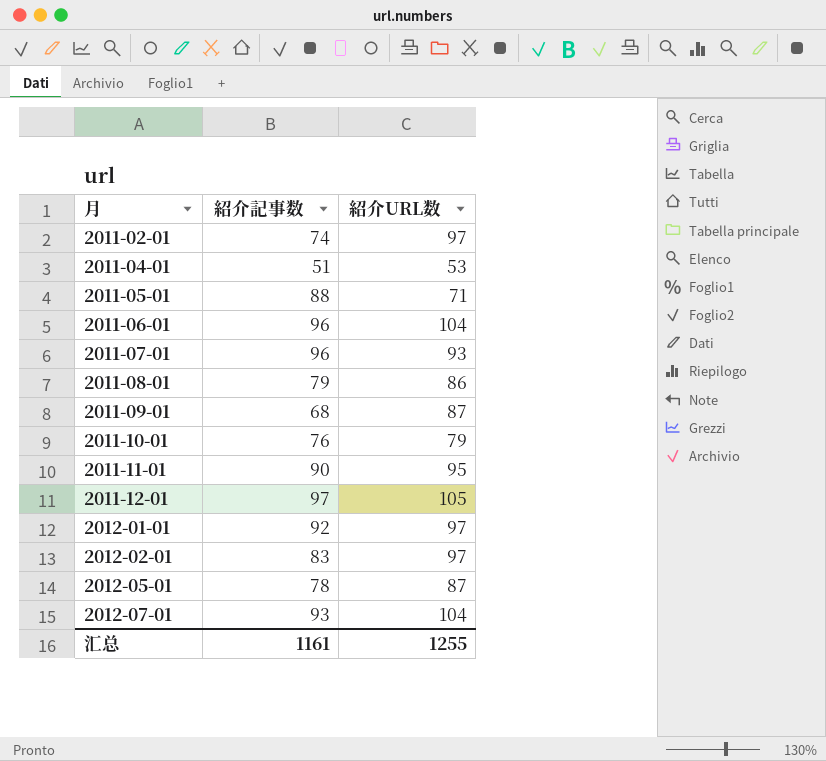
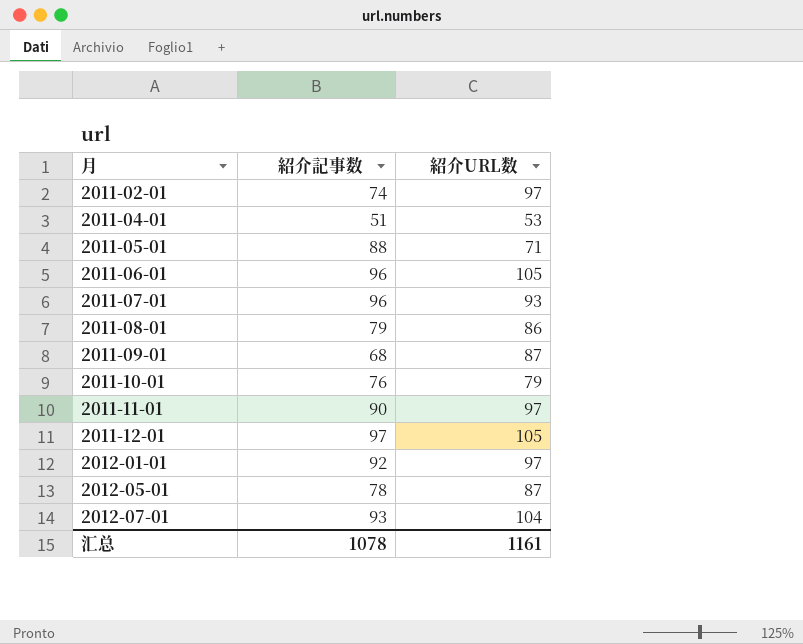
row 2012-02-01: 83 | 97 -> none
2011-06-01 | 紹介URL数: 104 -> 105
2011-11-01 | 紹介URL数: 95 -> 97
汇总 | 紹介記事数: 1161 -> 1078
汇总 | 紹介URL数: 1255 -> 1161

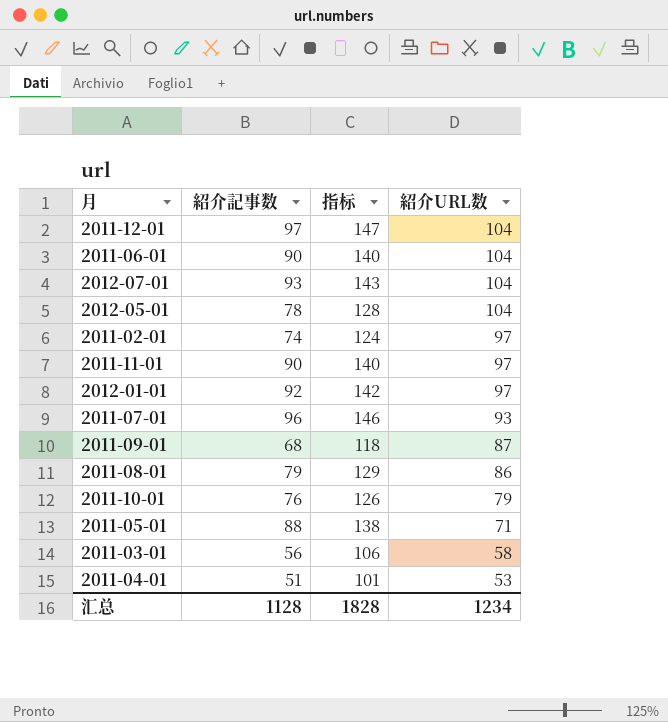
row order: 月 ascending -> 紹介URL数 descending
column 指标 | formula: none -> [紹介記事数] + 50
2011-12-01 | 紹介URL数: 105 -> 104
2011-06-01 | 紹介記事数: 96 -> 90
2011-06-01 | 紹介URL数: 105 -> 104
2012-05-01 | 紹介URL数: 87 -> 104
row 2011-03-01: none -> 56 | 106 | 58
汇总 | 紹介記事数: 1078 -> 1128
汇总 | 紹介URL数: 1161 -> 1234

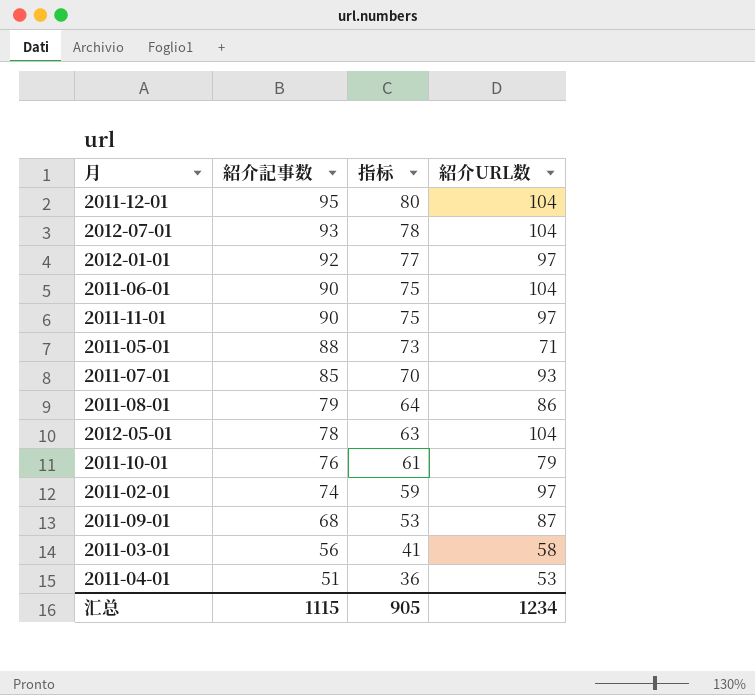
row order: 紹介URL数 descending -> 紹介記事数 descending
column 指标 | formula: [紹介記事数] + 50 -> [紹介記事数] - 15
2011-12-01 | 紹介記事数: 97 -> 95
2011-07-01 | 紹介記事数: 96 -> 85
汇总 | 紹介記事数: 1128 -> 1115
汇总 | 指标: 1828 -> 905

